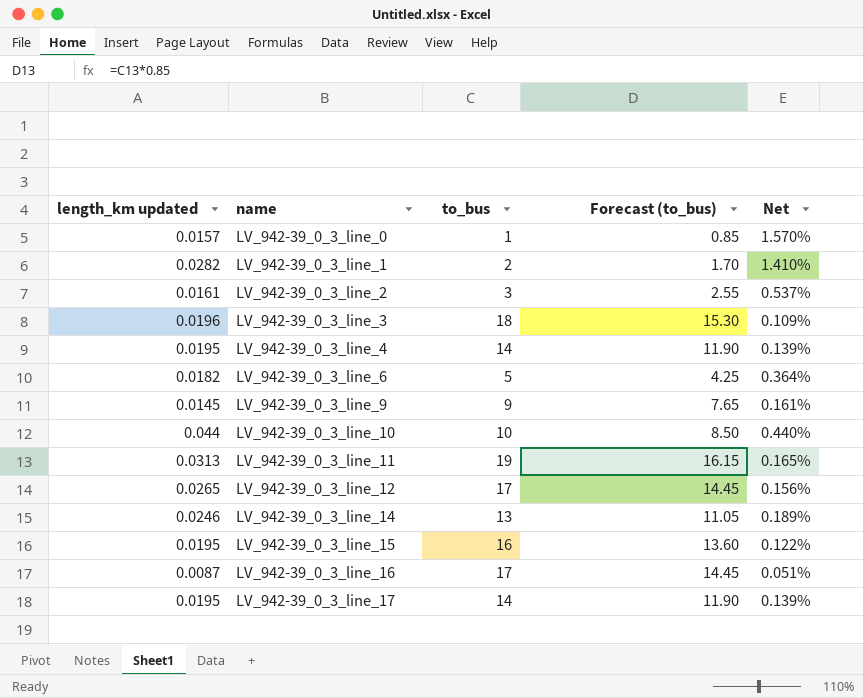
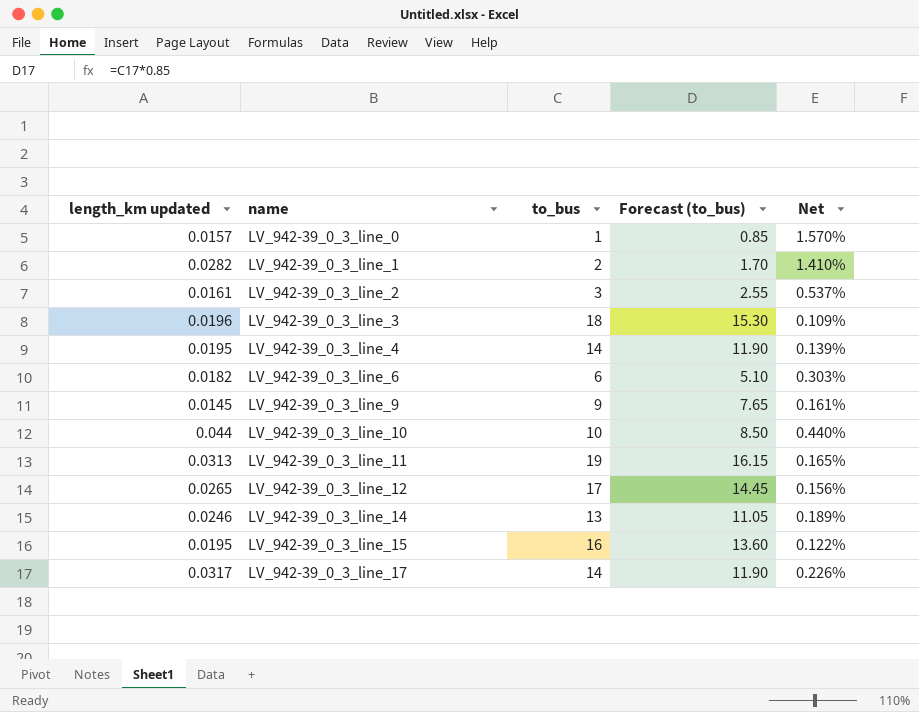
row LV_942-39_0_3_line_16: 0.0087 | 17 | 14.45 | 0.051% -> none
LV_942-39_0_3_line_6 | to_bus: 5 -> 6
LV_942-39_0_3_line_6 | Forecast (to_bus): 4.25 -> 5.10
LV_942-39_0_3_line_6 | Net: 0.364% -> 0.303%
LV_942-39_0_3_line_17 | length_km updated: 0.0195 -> 0.0317
LV_942-39_0_3_line_17 | Net: 0.139% -> 0.226%

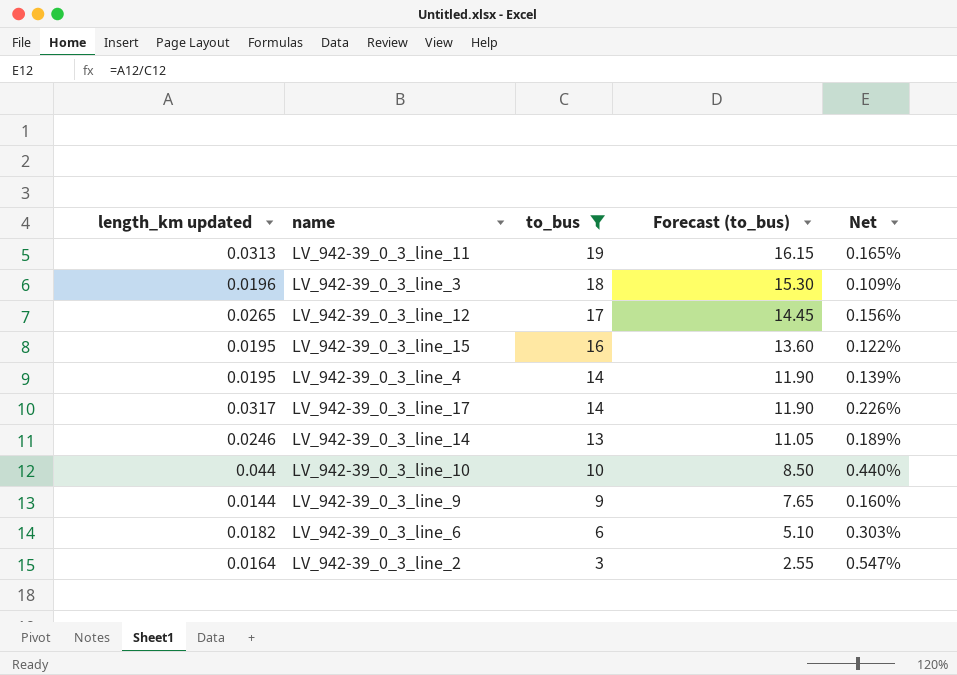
filter: none -> to_bus >= 3
row order: name ascending -> to_bus descending
LV_942-39_0_3_line_9 | length_km updated: 0.0145 -> 0.0144
LV_942-39_0_3_line_9 | Net: 0.161% -> 0.160%
LV_942-39_0_3_line_2 | length_km updated: 0.0161 -> 0.0164
LV_942-39_0_3_line_2 | Net: 0.537% -> 0.547%

